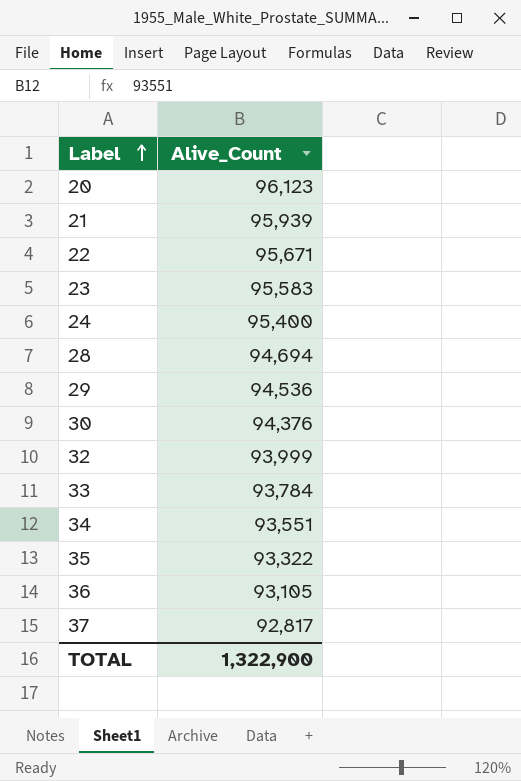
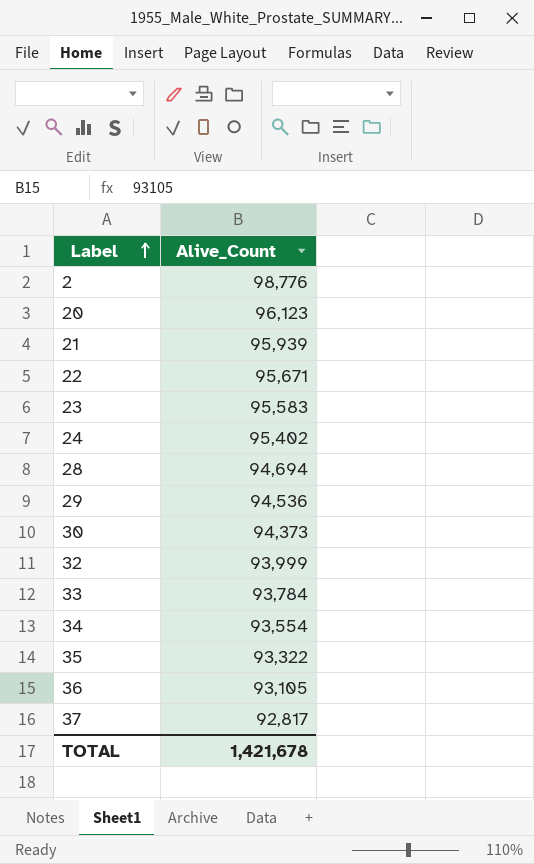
row 2: none -> 98,776
24 | Alive_Count: 95,400 -> 95,402
30 | Alive_Count: 94,376 -> 94,373
34 | Alive_Count: 93,551 -> 93,554
TOTAL | Alive_Count: 1,322,900 -> 1,421,678

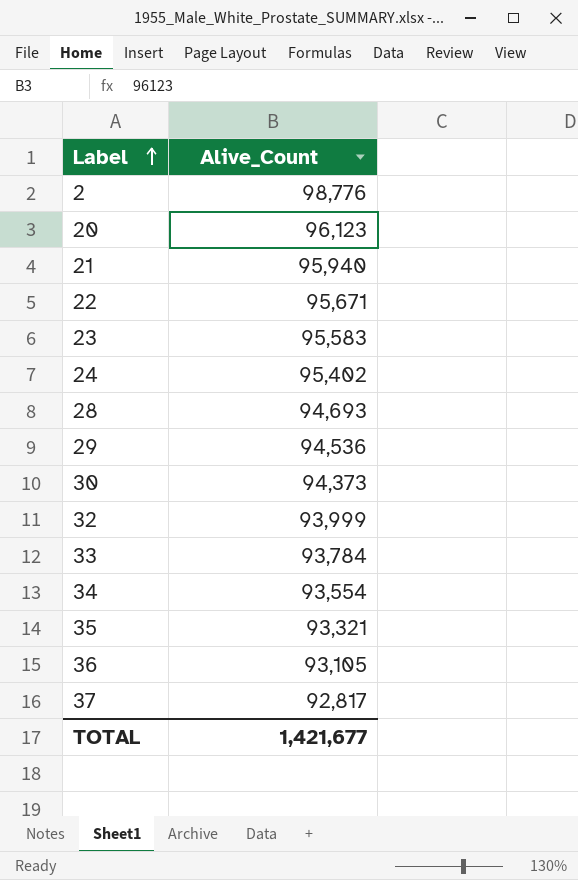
21 | Alive_Count: 95,939 -> 95,940
28 | Alive_Count: 94,694 -> 94,693
35 | Alive_Count: 93,322 -> 93,321
TOTAL | Alive_Count: 1,421,678 -> 1,421,677

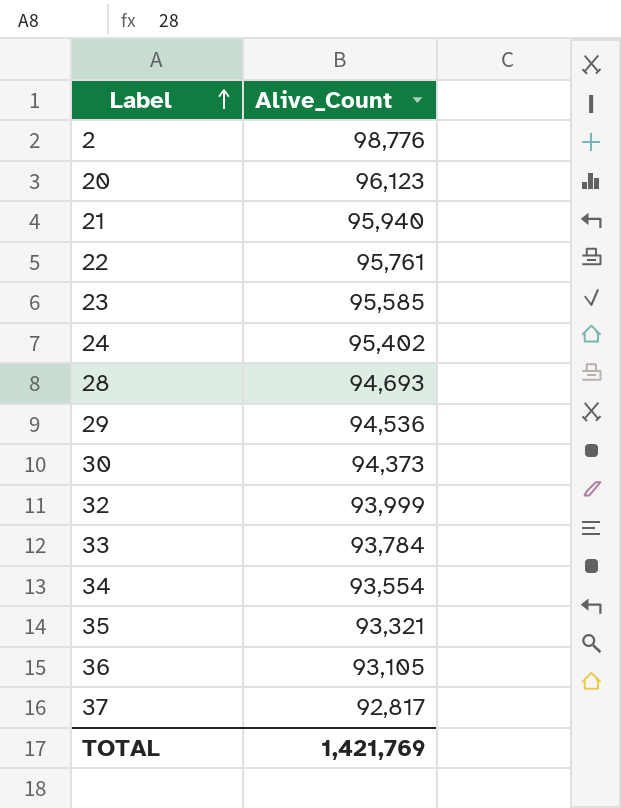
22 | Alive_Count: 95,671 -> 95,761
23 | Alive_Count: 95,583 -> 95,585
TOTAL | Alive_Count: 1,421,677 -> 1,421,769

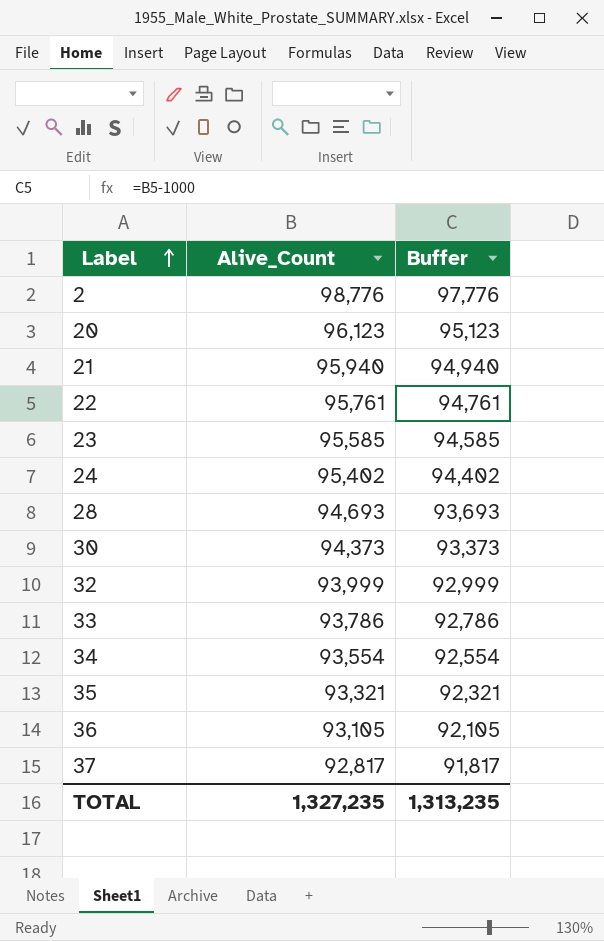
column Buffer | formula: none -> [Alive_Count] - 1000
row 29: 94,536 -> none
33 | Alive_Count: 93,784 -> 93,786
TOTAL | Alive_Count: 1,421,769 -> 1,327,235

